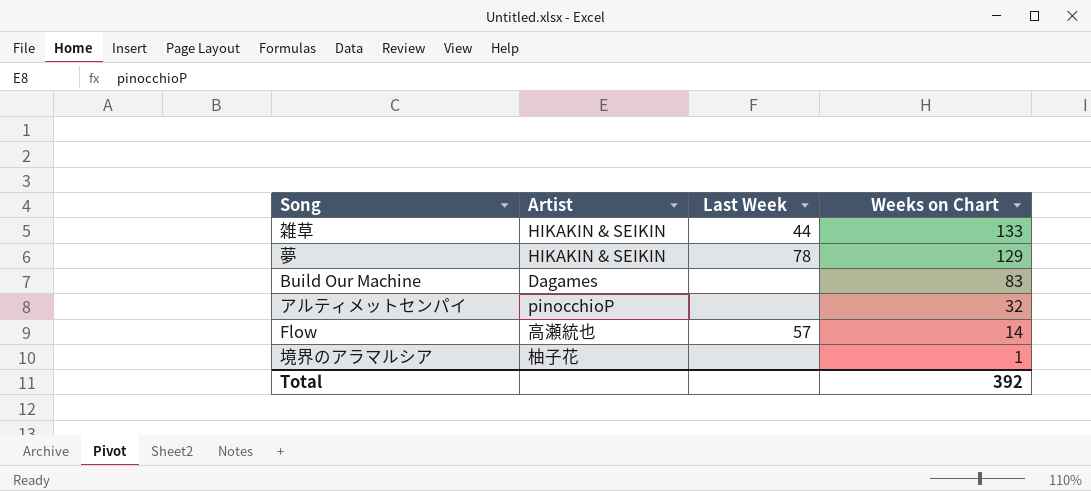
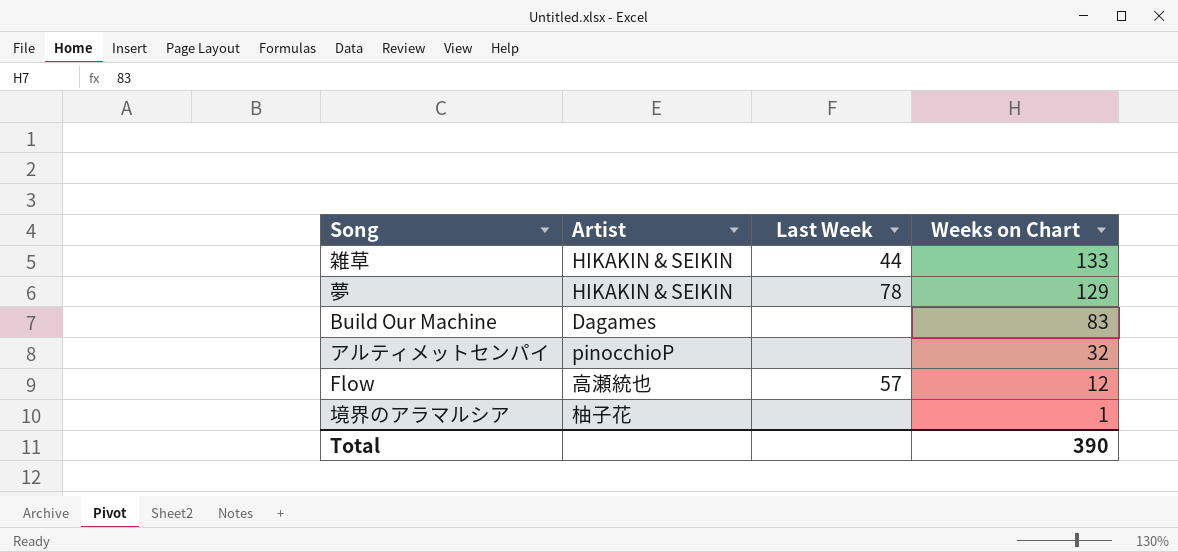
Flow | Weeks on Chart: 14 -> 12
Total | Weeks on Chart: 392 -> 390

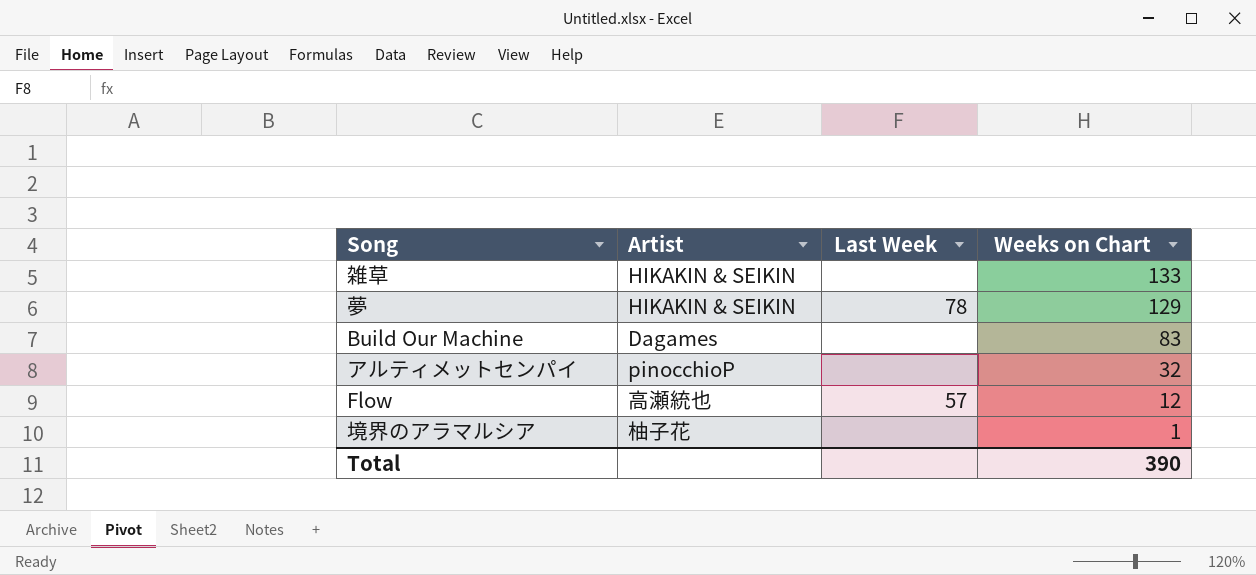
雑草 | Last Week: 44 -> none

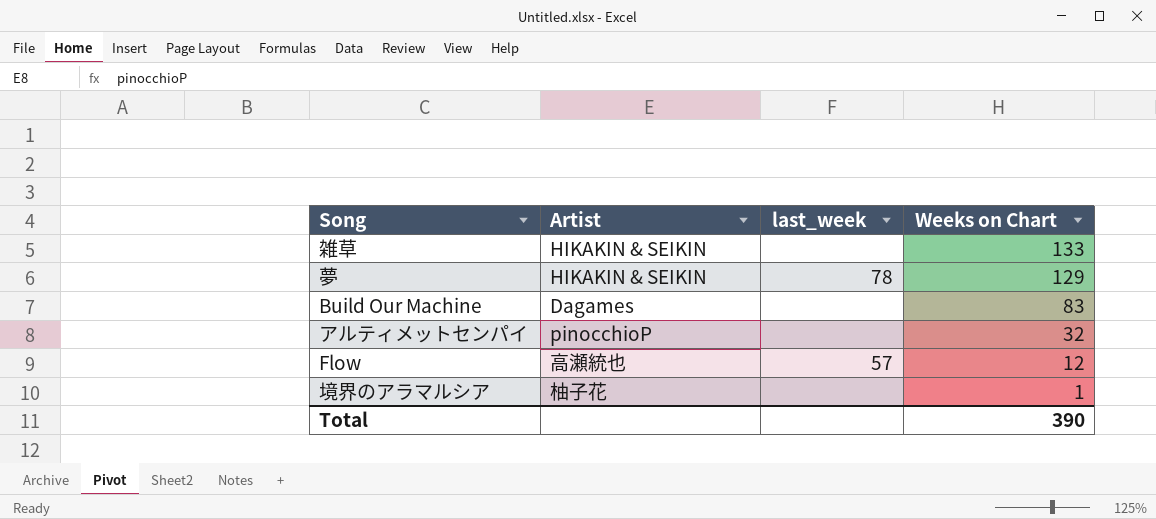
column name: Last Week -> last_week

